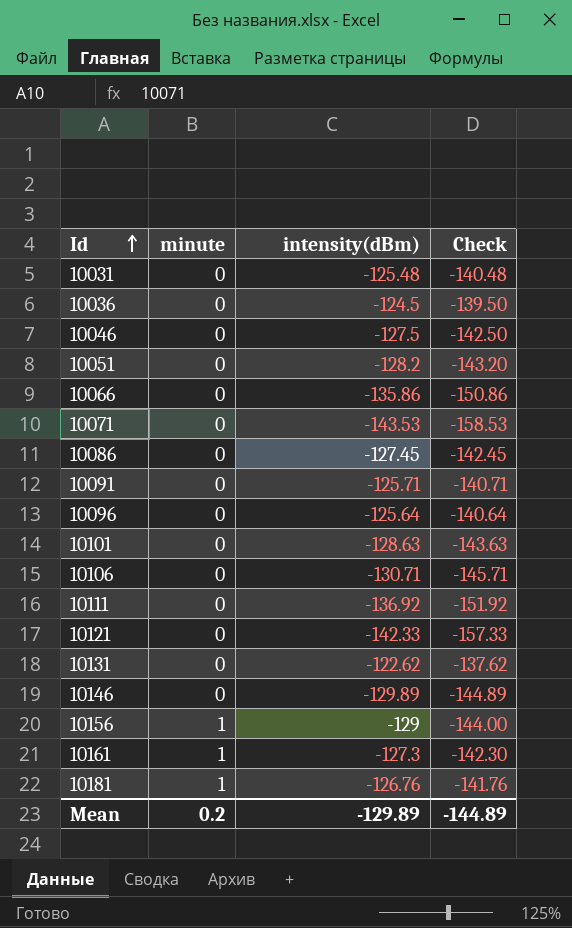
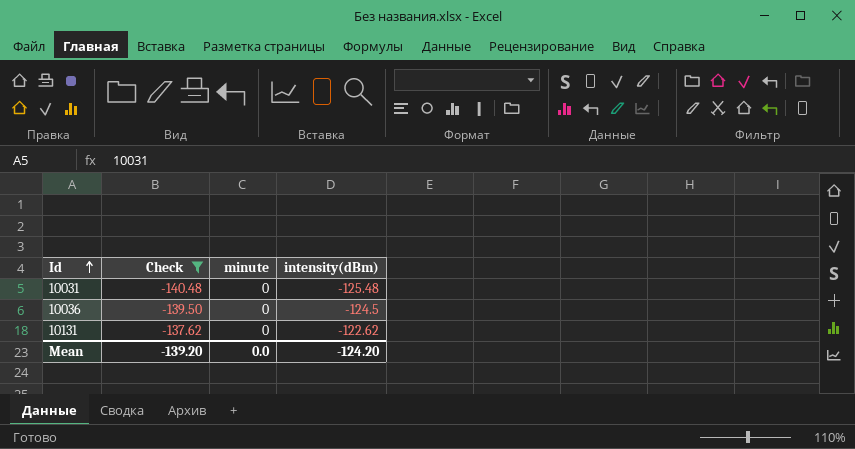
filter: none -> Check >= -140.48
column Check | position: 4 -> 2
Mean | Check: -144.89 -> -139.20
Mean | minute: 0.2 -> 0.0
Mean | intensity(dBm): -129.89 -> -124.20

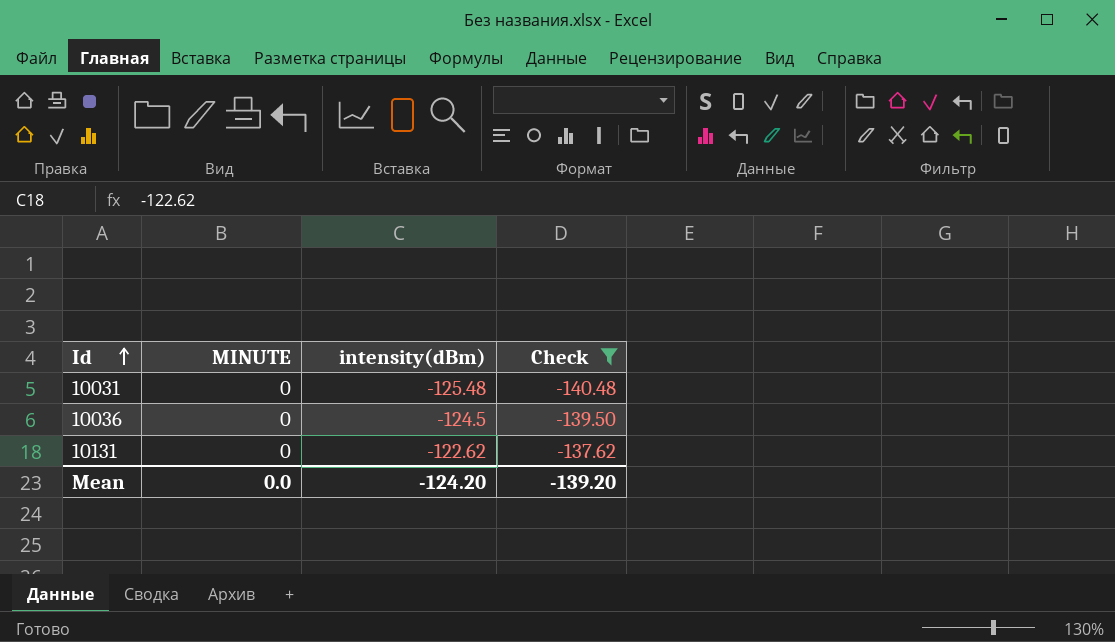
column name: minute -> MINUTE
column Check | position: 2 -> 4

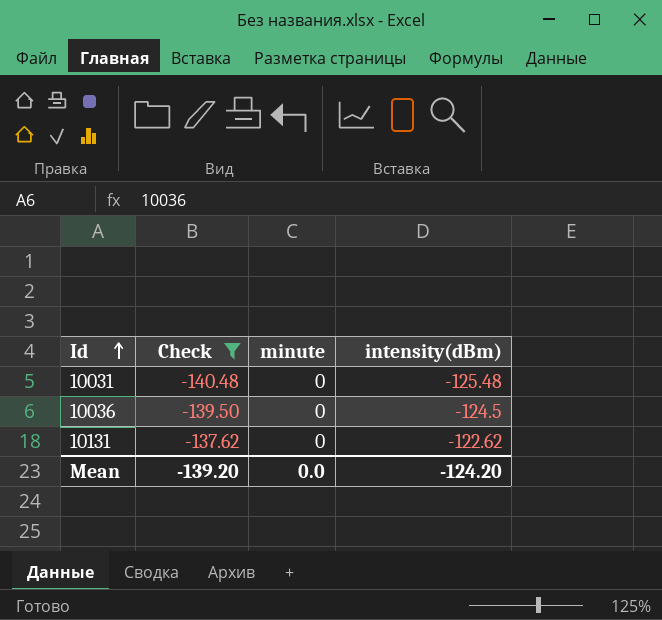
column Check | position: 4 -> 2
column name: MINUTE -> minute

